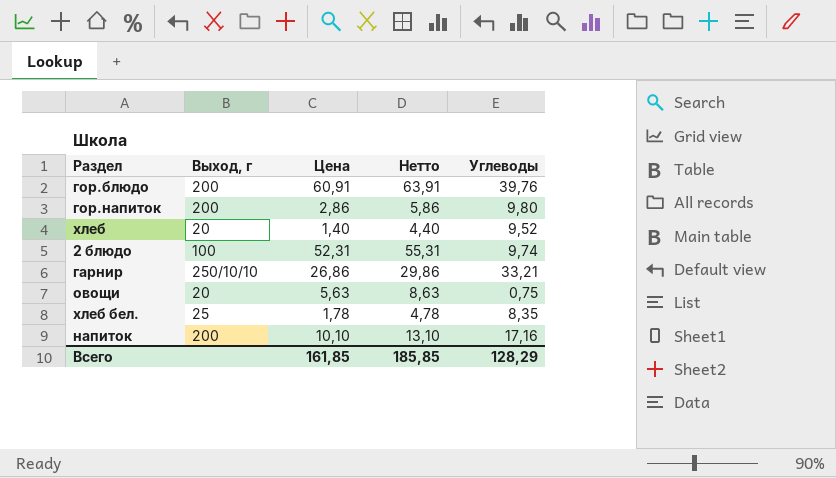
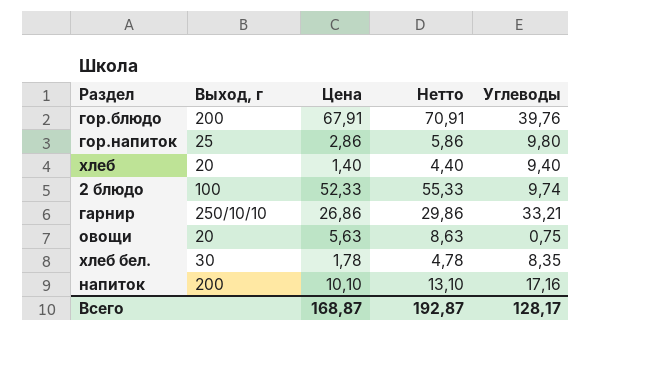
гор.блюдо | Цена: 60,91 -> 67,91
гор.блюдо | Нетто: 63,91 -> 70,91
гор.напиток | Выход, г: 200 -> 25
хлеб | Углеводы: 9,52 -> 9,40
2 блюдо | Цена: 52,31 -> 52,33
2 блюдо | Нетто: 55,31 -> 55,33
хлеб бел. | Выход, г: 25 -> 30
Всего | Цена: 161,85 -> 168,87
Всего | Нетто: 185,85 -> 192,87
Всего | Углеводы: 128,29 -> 128,17

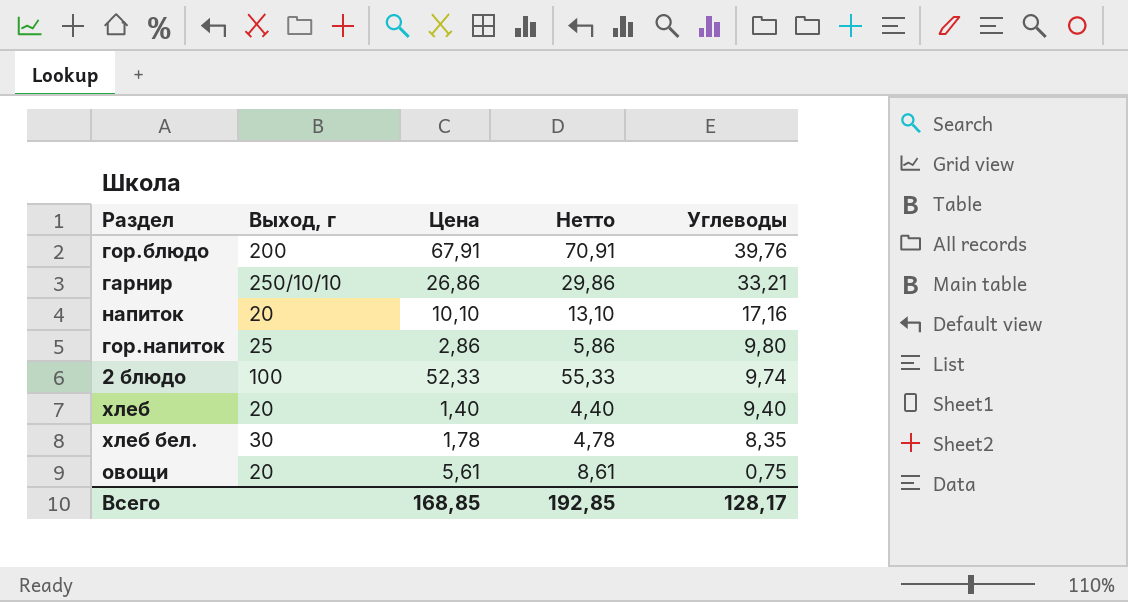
row order: none -> Углеводы descending
напиток | Выход, г: 200 -> 20
овощи | Цена: 5,63 -> 5,61
овощи | Нетто: 8,63 -> 8,61
Всего | Цена: 168,87 -> 168,85
Всего | Нетто: 192,87 -> 192,85

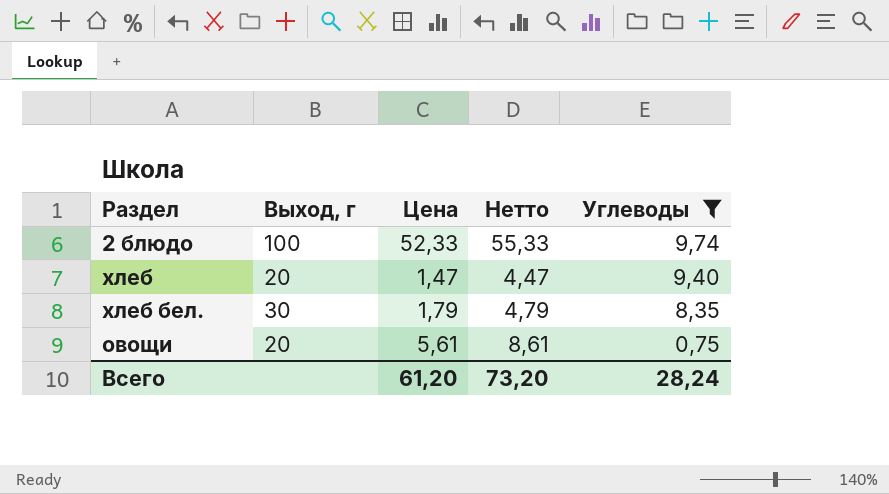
filter: none -> Углеводы <= 9,74
хлеб | Цена: 1,40 -> 1,47
хлеб | Нетто: 4,40 -> 4,47
хлеб бел. | Цена: 1,78 -> 1,79
хлеб бел. | Нетто: 4,78 -> 4,79
Всего | Цена: 168,85 -> 61,20
Всего | Нетто: 192,85 -> 73,20
Всего | Углеводы: 128,17 -> 28,24

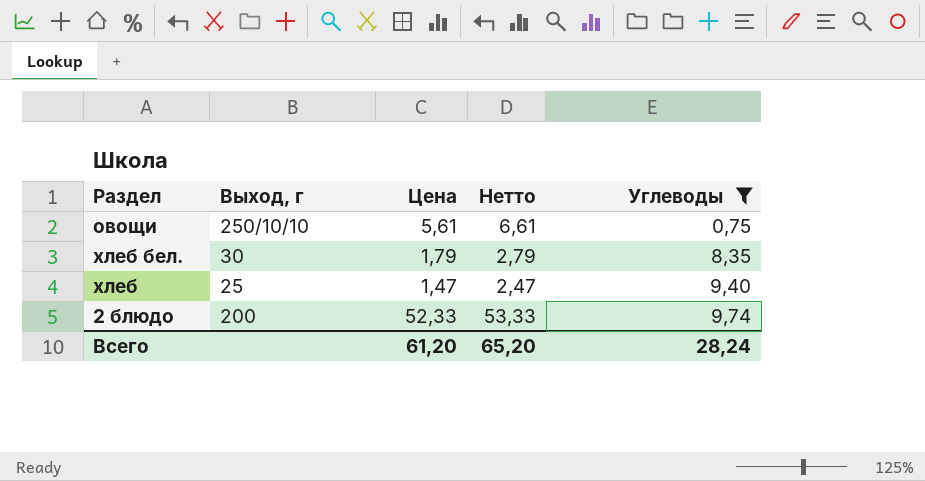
row order: Углеводы descending -> Углеводы ascending
column Нетто | formula: [Цена] + 3 -> [Цена] + 1
овощи | Выход, г: 20 -> 250/10/10
хлеб | Выход, г: 20 -> 25
2 блюдо | Выход, г: 100 -> 200
Всего | Нетто: 73,20 -> 65,20

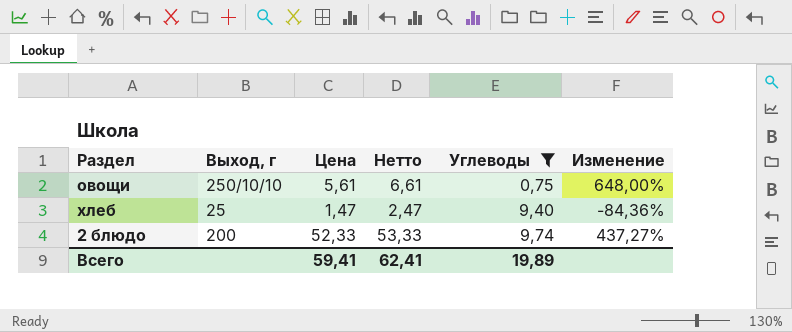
column Изменение | formula: none -> ([Цена] - [Углеводы]) / [Углеводы]
row хлеб бел.: 30 | 1,79 | 2,79 | 8,35 -> none
Всего | Цена: 61,20 -> 59,41
Всего | Нетто: 65,20 -> 62,41
Всего | Углеводы: 28,24 -> 19,89

